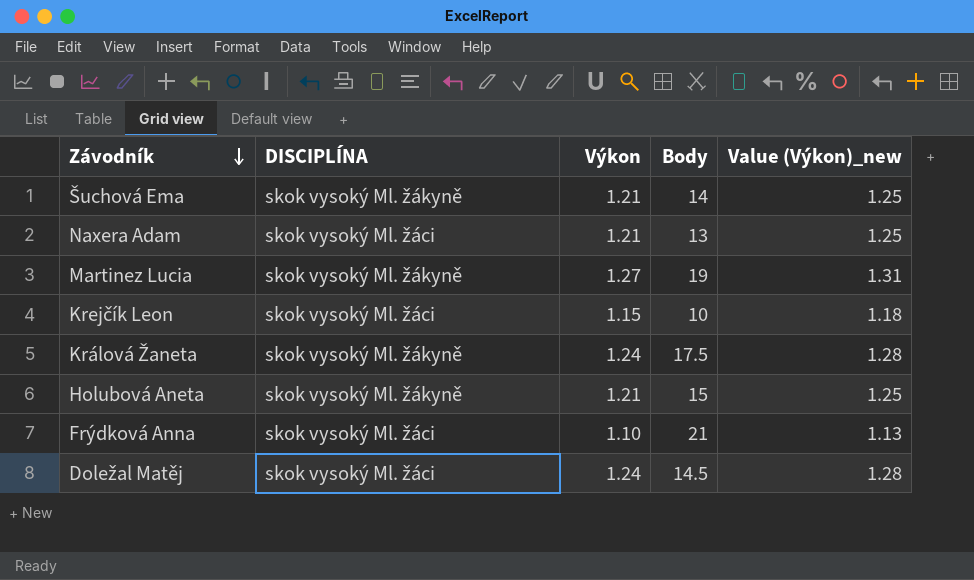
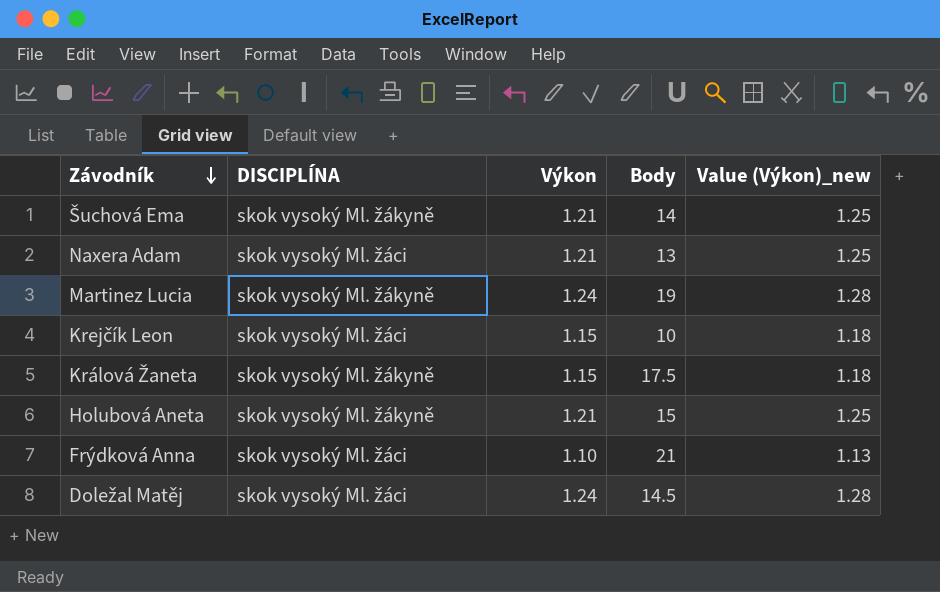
Martinez Lucia | Výkon: 1.27 -> 1.24
Martinez Lucia | Value (Výkon)_new: 1.31 -> 1.28
Králová Žaneta | Výkon: 1.24 -> 1.15
Králová Žaneta | Value (Výkon)_new: 1.28 -> 1.18

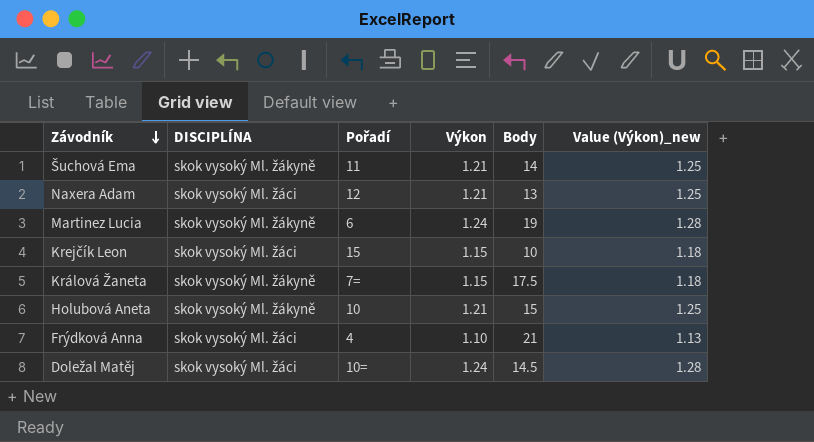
column Pořadí | position: none -> 3

